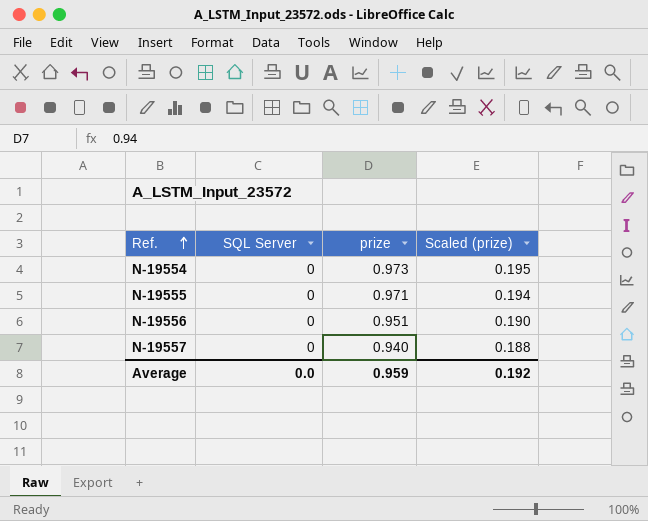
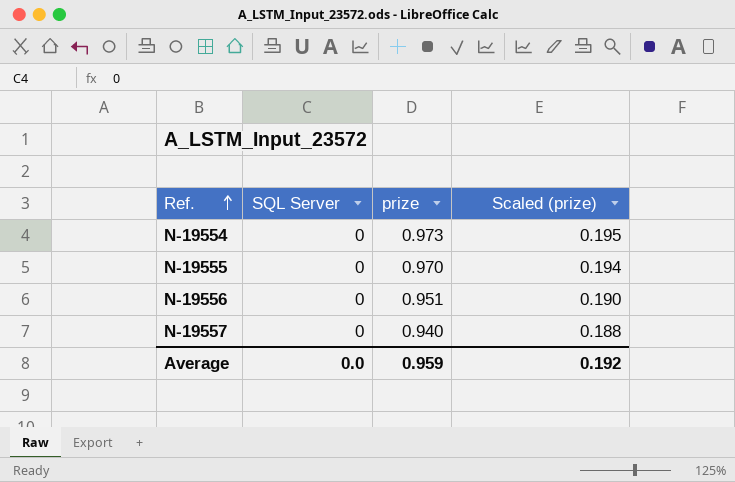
N-19555 | prize: 0.971 -> 0.970

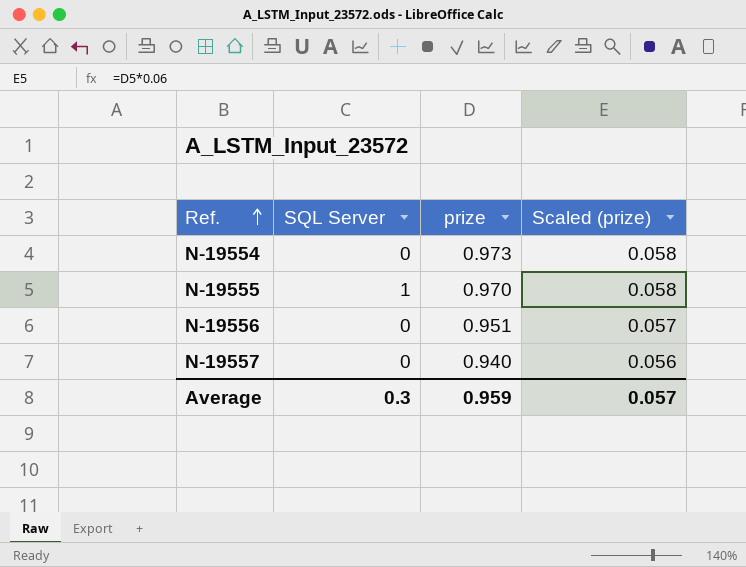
column Scaled (prize) | formula: [prize] * 0.2 -> [prize] * 0.06
N-19555 | SQL Server: 0 -> 1
Average | SQL Server: 0.0 -> 0.3
Average | Scaled (prize): 0.192 -> 0.057

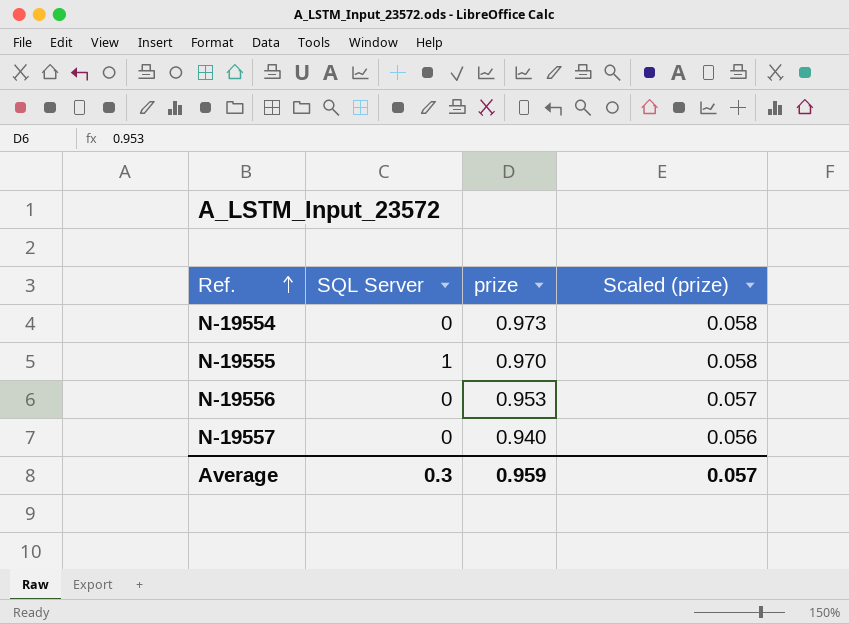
N-19556 | prize: 0.951 -> 0.953

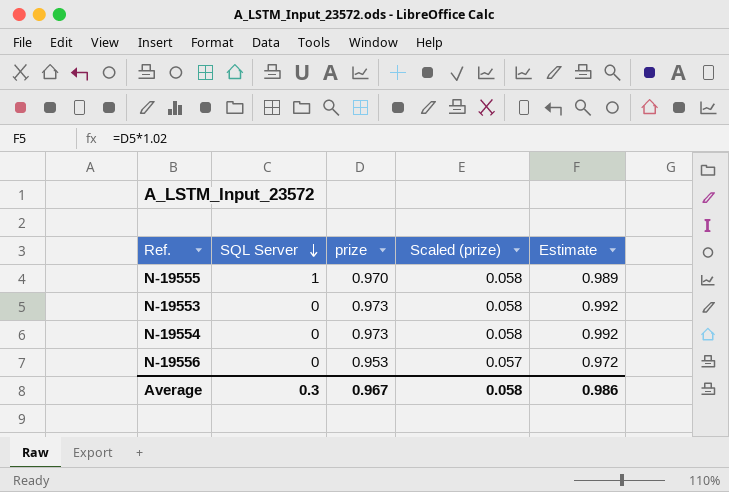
row order: Ref. ascending -> SQL Server descending
column Estimate | formula: none -> [prize] * 1.02
row N-19557: 0 | 0.940 | 0.056 -> none
row N-19553: none -> 0 | 0.973 | 0.058 | 0.992
Average | prize: 0.959 -> 0.967
Average | Scaled (prize): 0.057 -> 0.058

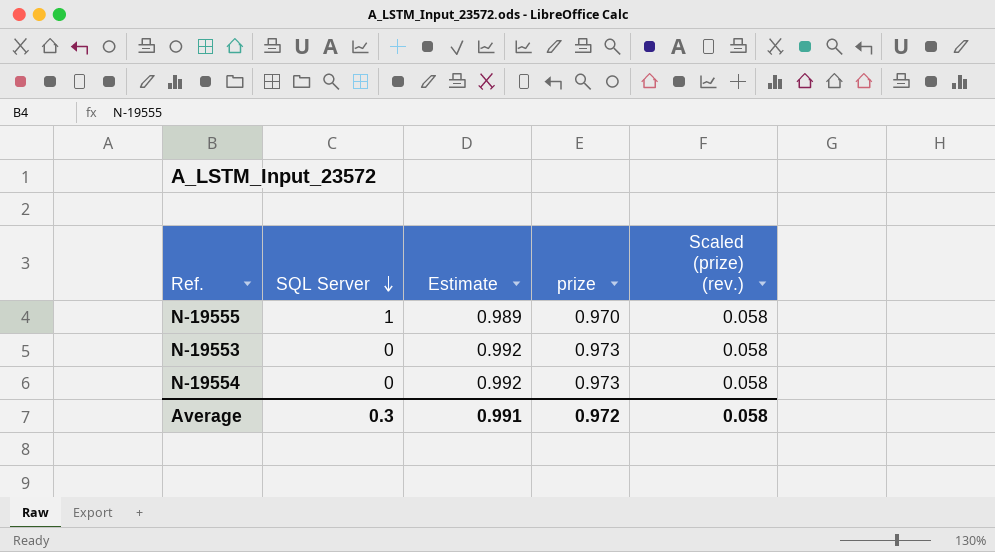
column Estimate | position: 5 -> 3
column name: Scaled (prize) -> Scaled (prize) (rev.)
row N-19556: 0 | 0.953 | 0.057 | 0.972 -> none
Average | Estimate: 0.986 -> 0.991
Average | prize: 0.967 -> 0.972

